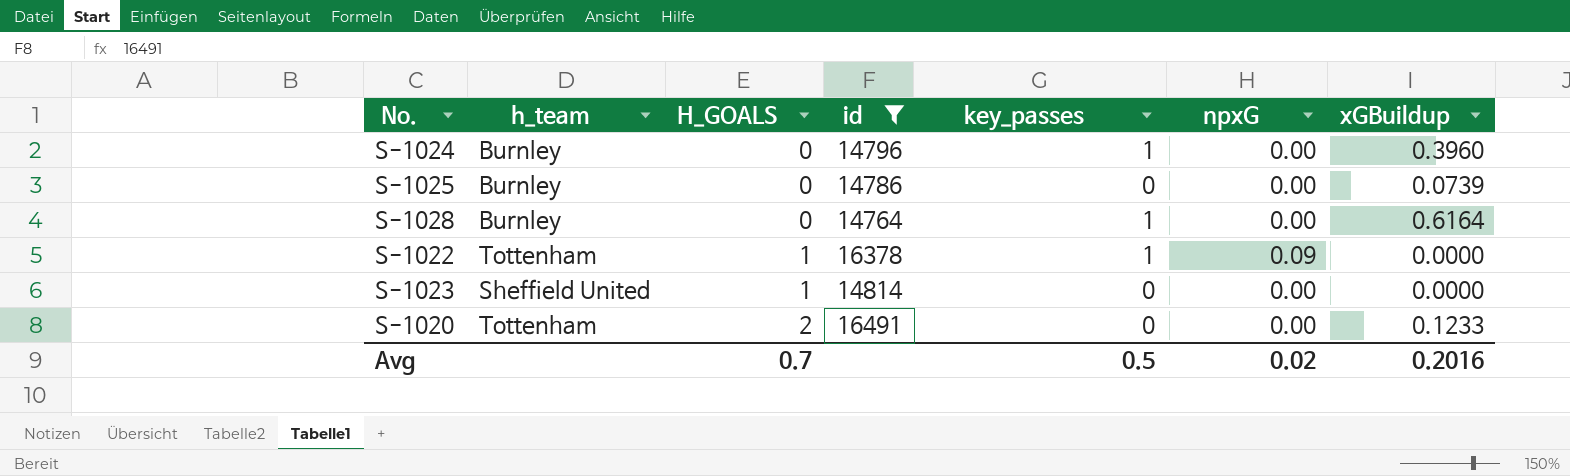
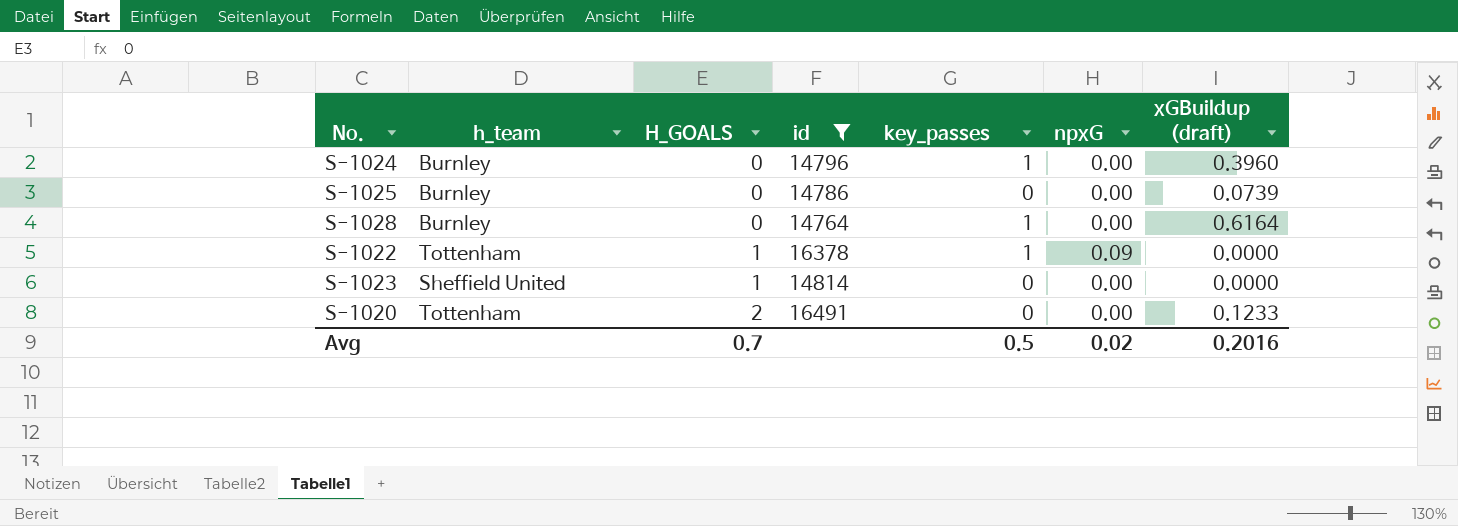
column name: xGBuildup -> xGBuildup (draft)

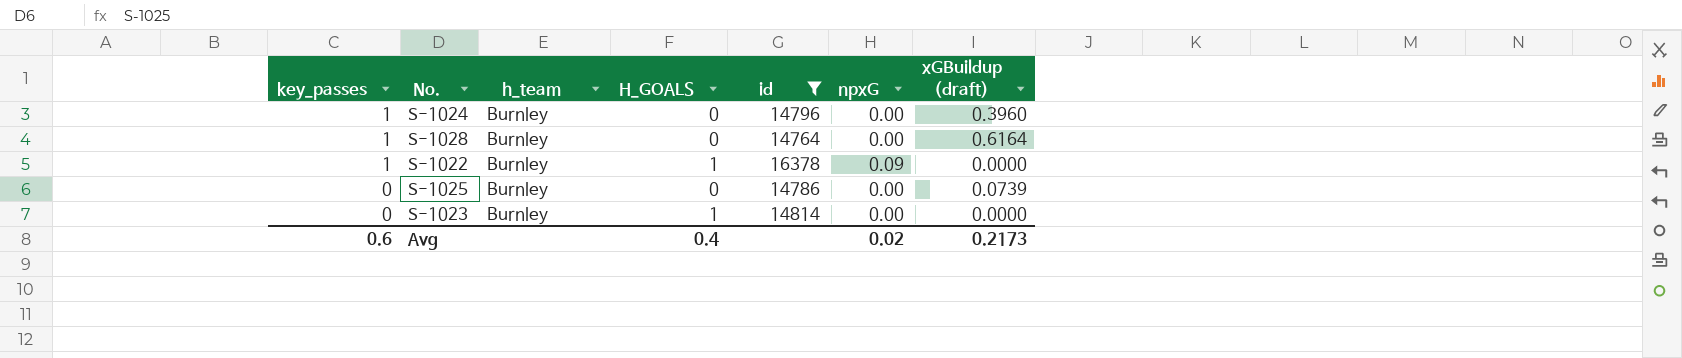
row order: H_GOALS ascending -> key_passes descending
column key_passes | position: 5 -> 1
row S-1020: Tottenham | 2 | 16491 | 0 | 0.00 | 0.1233 -> none
S-1022 | h_team: Tottenham -> Burnley
S-1023 | h_team: Sheffield United -> Burnley
Avg | key_passes: 0.5 -> 0.6
Avg | H_GOALS: 0.7 -> 0.4
Avg | xGBuildup (draft): 0.2016 -> 0.2173

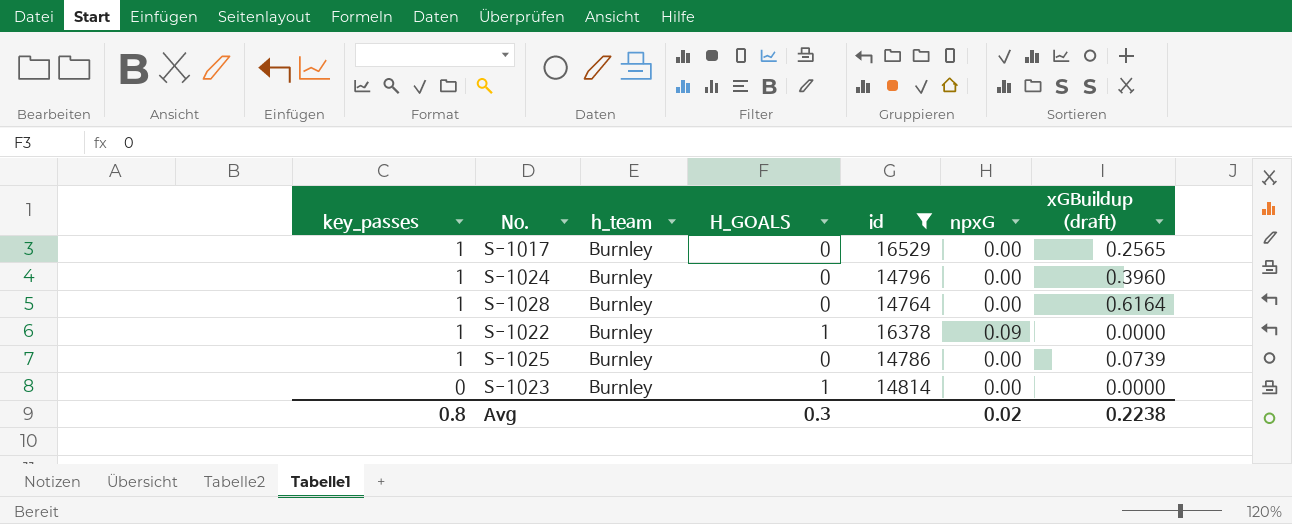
row S-1017: none -> 1 | Burnley | 0 | 16529 | 0.00 | 0.2565
S-1025 | key_passes: 0 -> 1
Avg | key_passes: 0.6 -> 0.8
Avg | H_GOALS: 0.4 -> 0.3
Avg | xGBuildup (draft): 0.2173 -> 0.2238

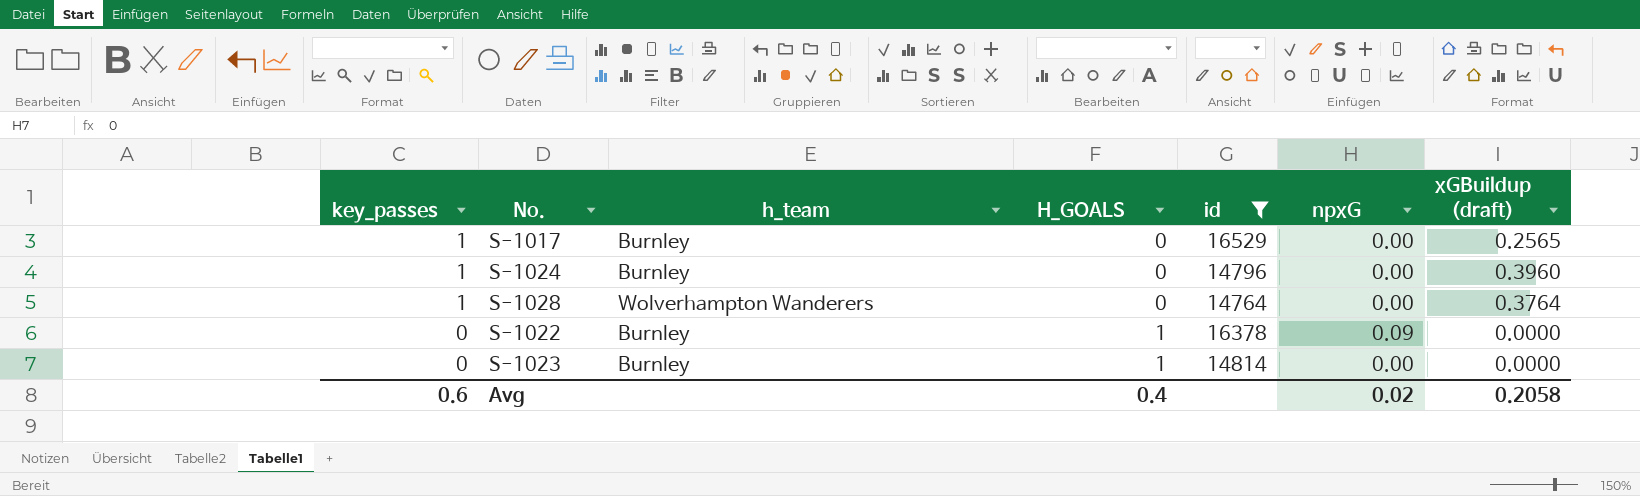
row S-1025: 1 | Burnley | 0 | 14786 | 0.00 | 0.0739 -> none
S-1028 | h_team: Burnley -> Wolverhampton Wanderers
S-1028 | xGBuildup (draft): 0.6164 -> 0.3764
S-1022 | key_passes: 1 -> 0
Avg | key_passes: 0.8 -> 0.6
Avg | H_GOALS: 0.3 -> 0.4
Avg | xGBuildup (draft): 0.2238 -> 0.2058

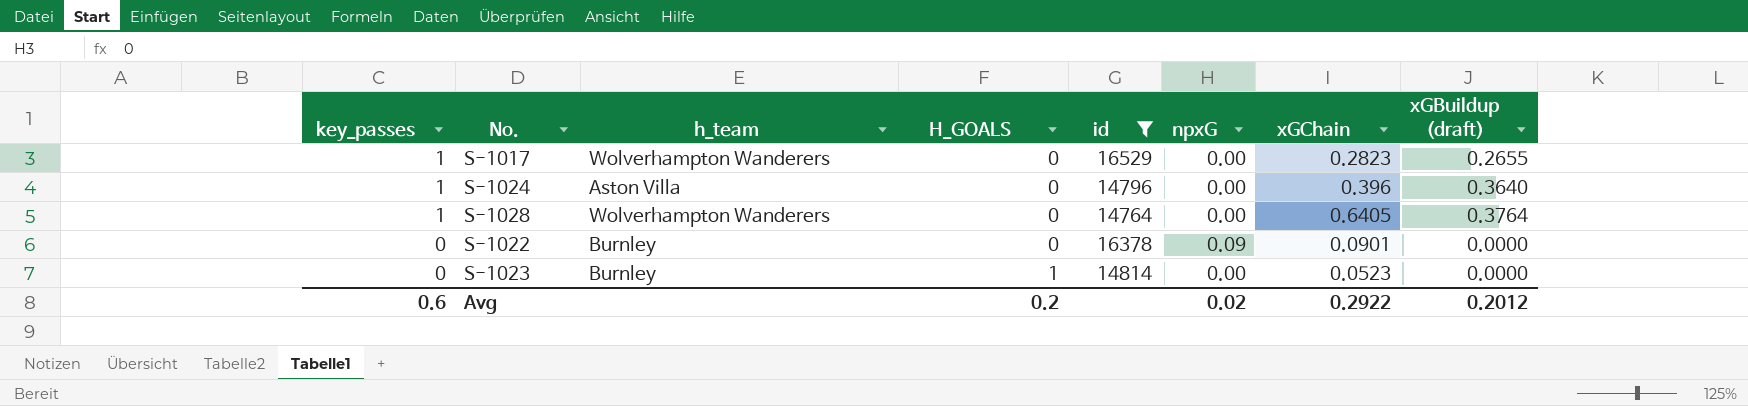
column xGChain | position: none -> 7
S-1017 | h_team: Burnley -> Wolverhampton Wanderers
S-1017 | xGBuildup (draft): 0.2565 -> 0.2655
S-1024 | h_team: Burnley -> Aston Villa
S-1024 | xGBuildup (draft): 0.3960 -> 0.3640
S-1022 | H_GOALS: 1 -> 0
Avg | H_GOALS: 0.4 -> 0.2
Avg | xGBuildup (draft): 0.2058 -> 0.2012

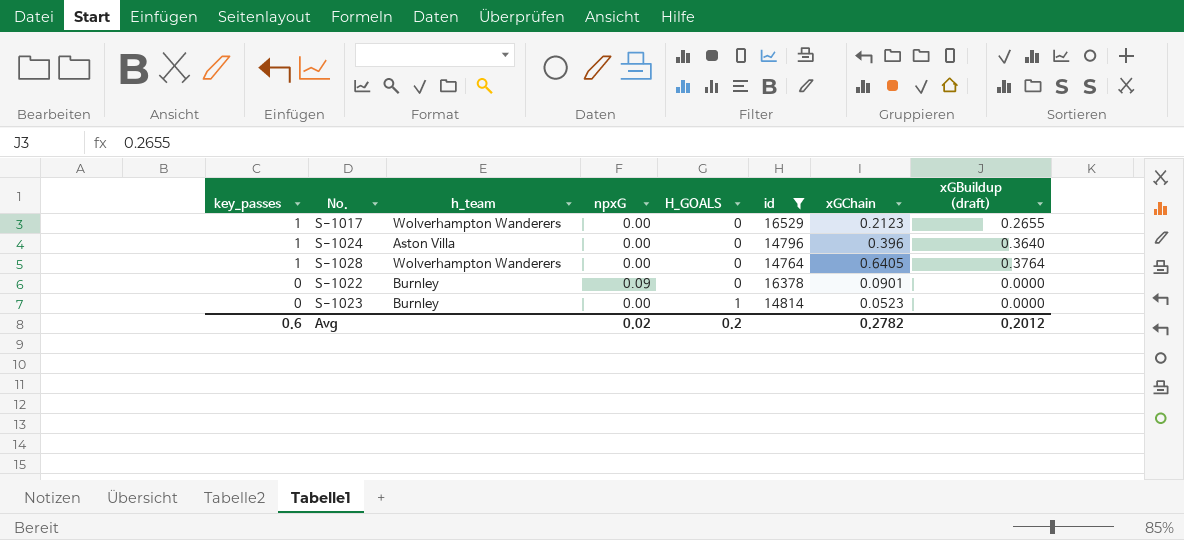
column npxG | position: 6 -> 4
S-1017 | xGChain: 0.2823 -> 0.2123
Avg | xGChain: 0.2922 -> 0.2782

